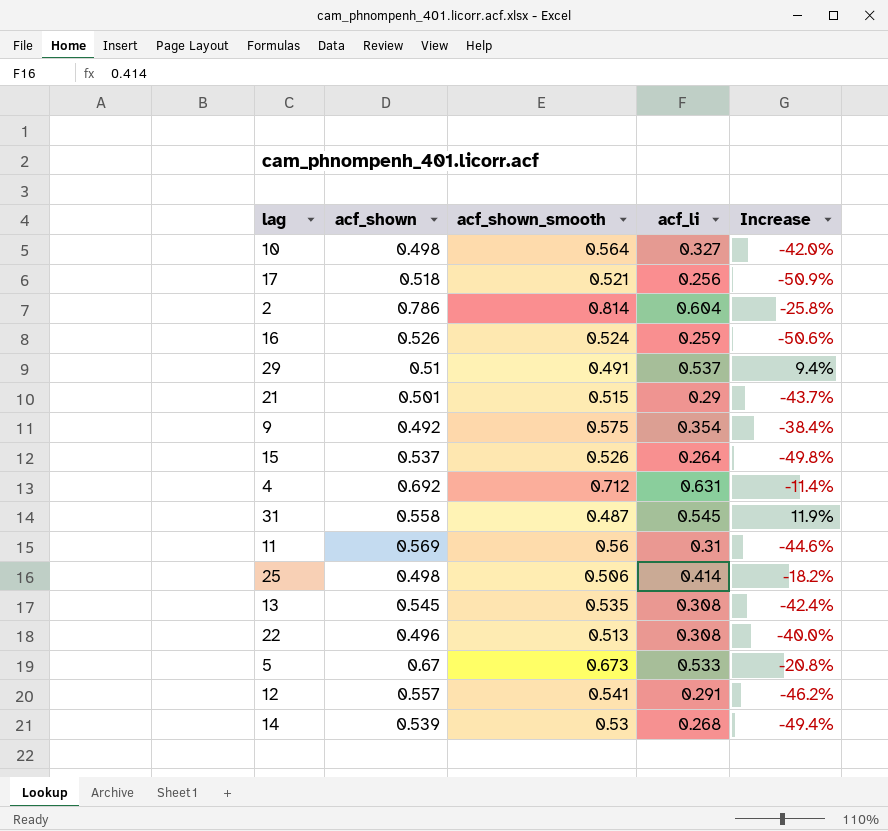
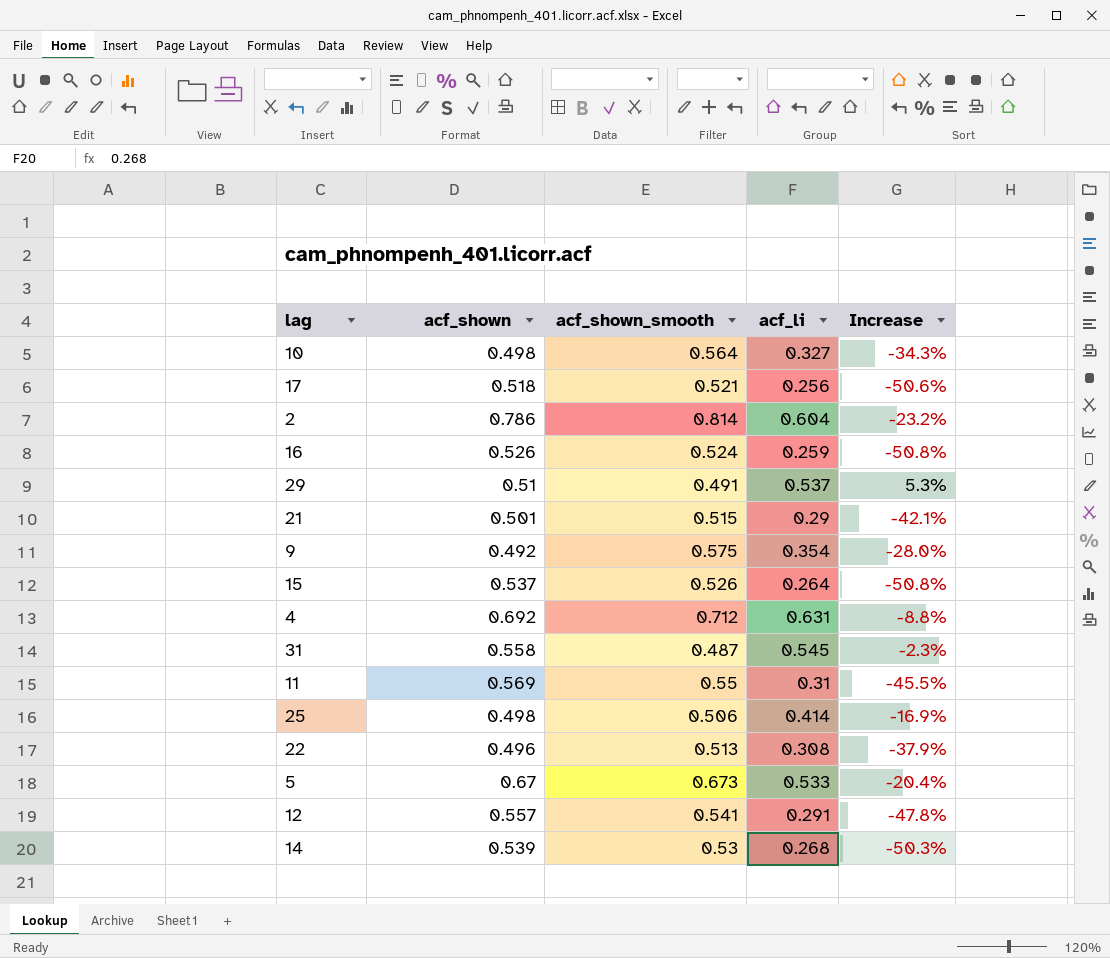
column Increase | formula: ([acf_li] - [acf_shown_smooth]) / [acf_shown_smooth] -> ([acf_li] - [acf_shown]) / [acf_shown]
row 13: 0.545 | 0.535 | 0.308 | -42.4% -> none
11 | acf_shown_smooth: 0.56 -> 0.55

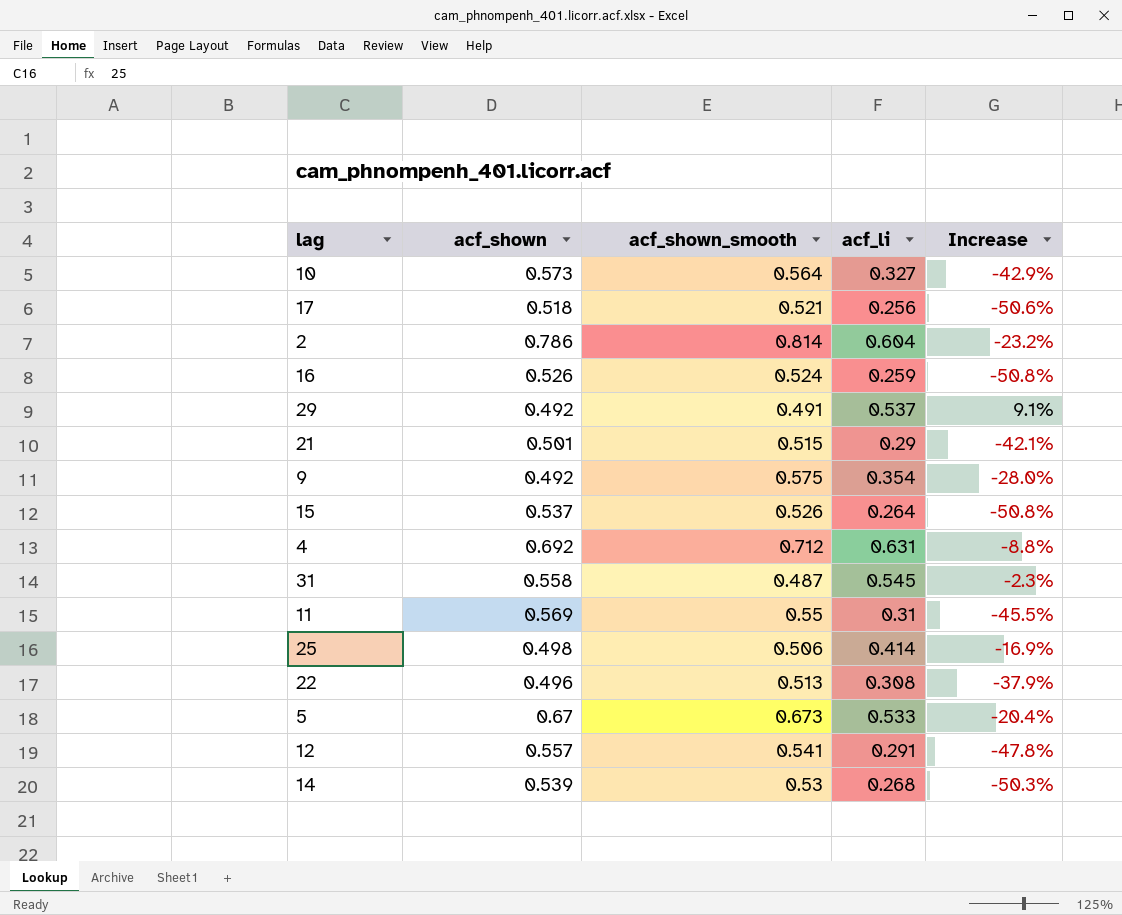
10 | acf_shown: 0.498 -> 0.573
10 | Increase: -34.3% -> -42.9%
29 | acf_shown: 0.51 -> 0.492
29 | Increase: 5.3% -> 9.1%

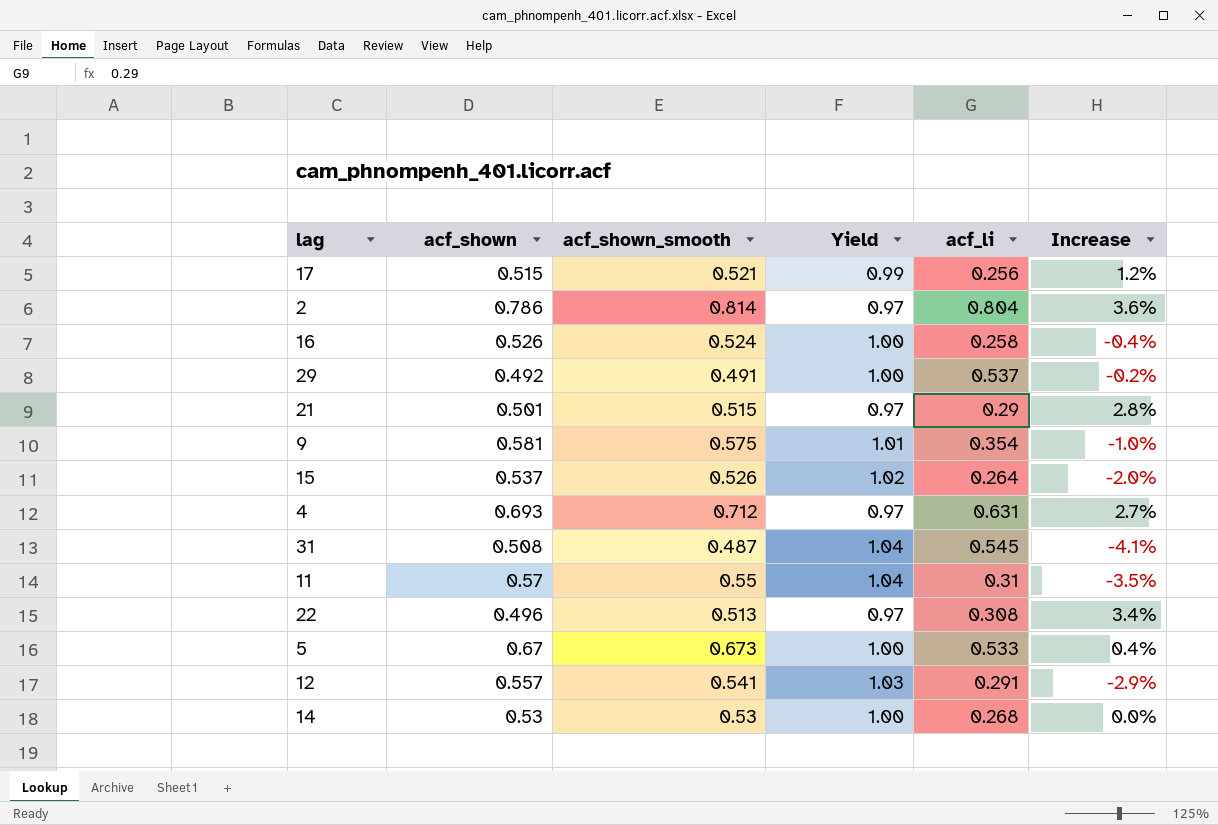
column Yield | formula: none -> [acf_shown] / [acf_shown_smooth]
column Increase | formula: ([acf_li] - [acf_shown]) / [acf_shown] -> ([acf_shown_smooth] - [acf_shown]) / [acf_shown]
row 10: 0.573 | 0.564 | 0.327 | -42.9% -> none
row 25: 0.498 | 0.506 | 0.414 | -16.9% -> none
17 | acf_shown: 0.518 -> 0.515
2 | acf_li: 0.604 -> 0.804
16 | acf_li: 0.259 -> 0.258
9 | acf_shown: 0.492 -> 0.581
4 | acf_shown: 0.692 -> 0.693
31 | acf_shown: 0.558 -> 0.508
11 | acf_shown: 0.569 -> 0.57
14 | acf_shown: 0.539 -> 0.53

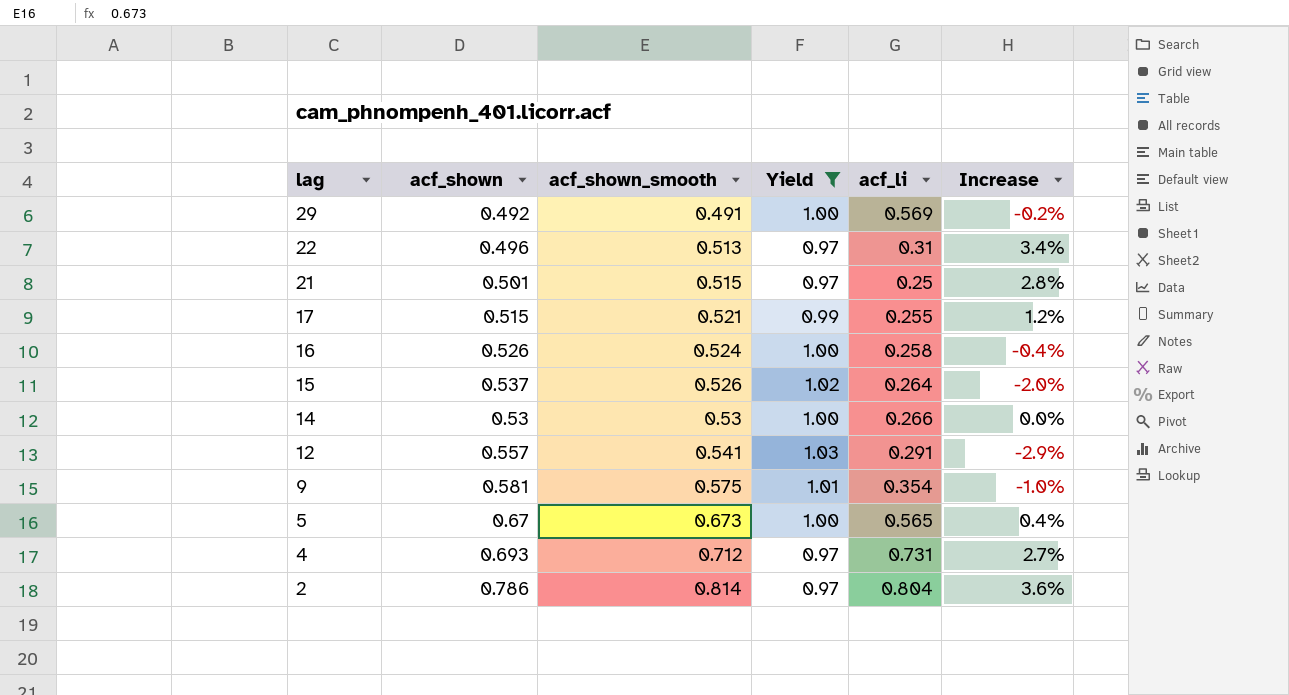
filter: none -> Yield != 1.04
row order: none -> lag descending
29 | acf_li: 0.537 -> 0.569
22 | acf_li: 0.308 -> 0.31
21 | acf_li: 0.29 -> 0.25
17 | acf_li: 0.256 -> 0.255
14 | acf_li: 0.268 -> 0.266
5 | acf_li: 0.533 -> 0.565
4 | acf_li: 0.631 -> 0.731

